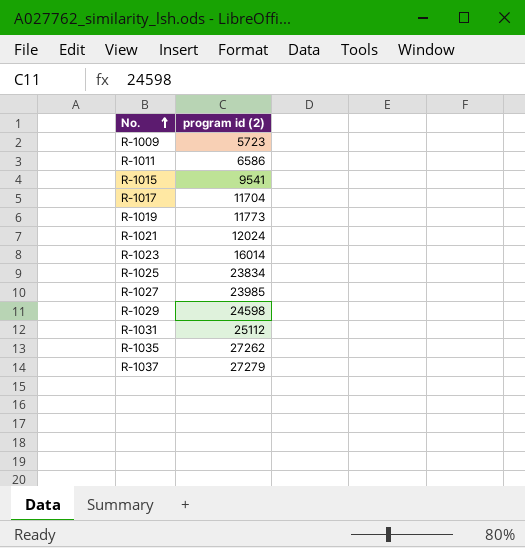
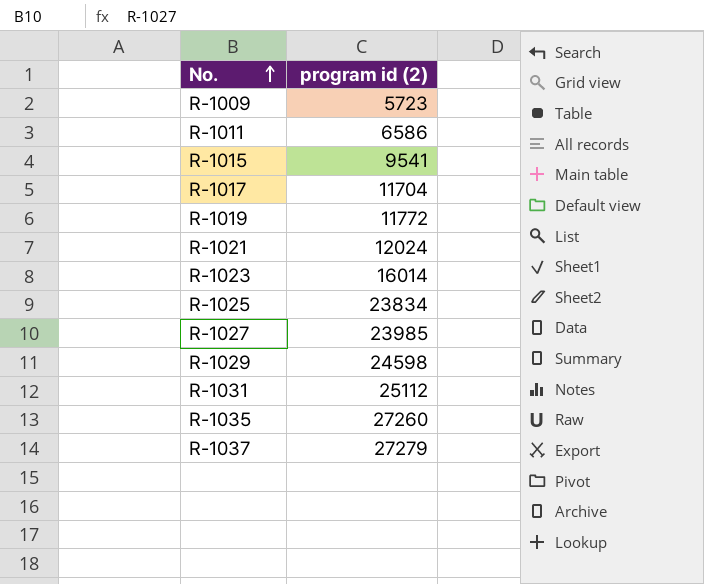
R-1019 | program id (2): 11773 -> 11772
R-1035 | program id (2): 27262 -> 27260

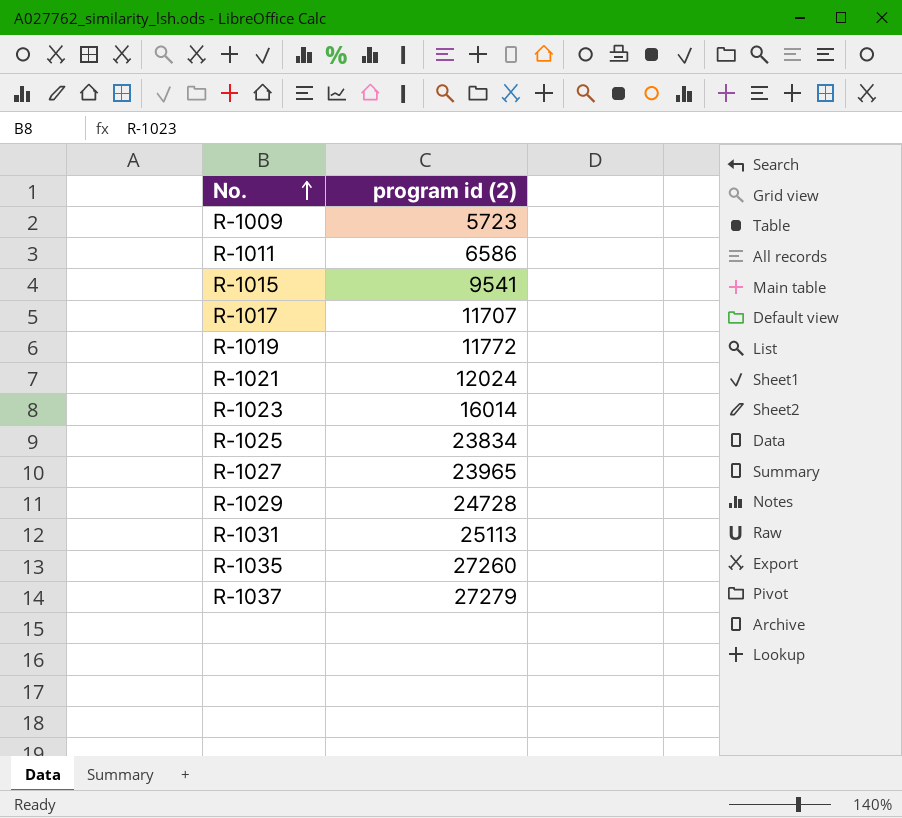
R-1017 | program id (2): 11704 -> 11707
R-1027 | program id (2): 23985 -> 23965
R-1029 | program id (2): 24598 -> 24728
R-1031 | program id (2): 25112 -> 25113

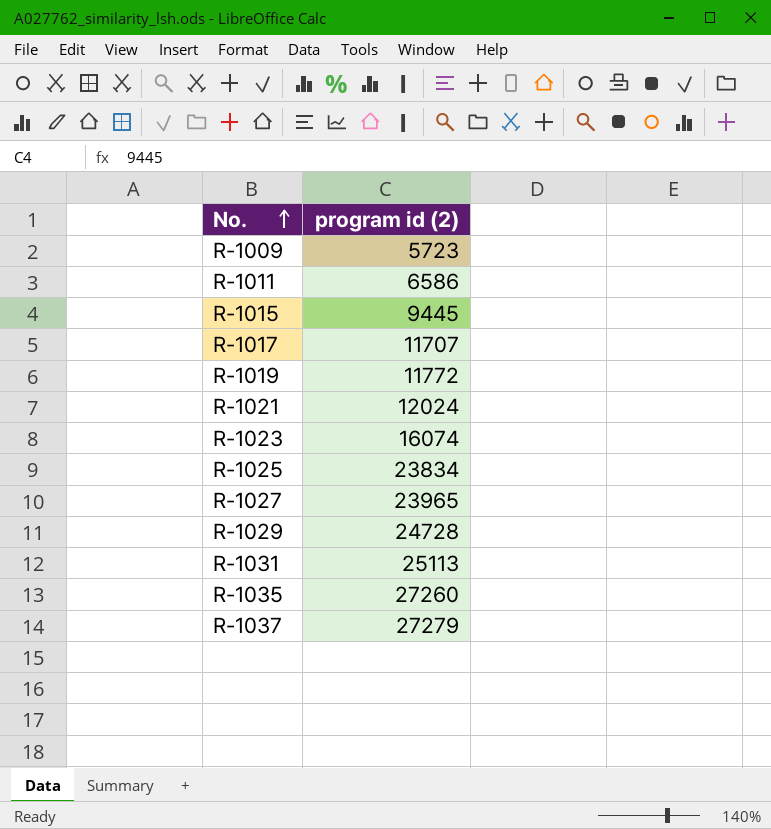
R-1015 | program id (2): 9541 -> 9445
R-1023 | program id (2): 16014 -> 16074

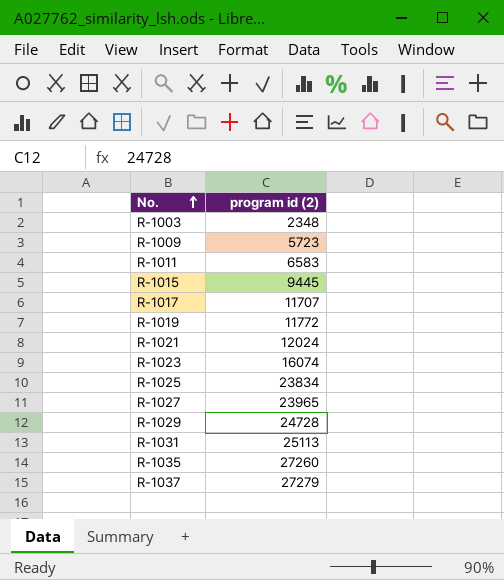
row R-1003: none -> 2348
R-1011 | program id (2): 6586 -> 6583

